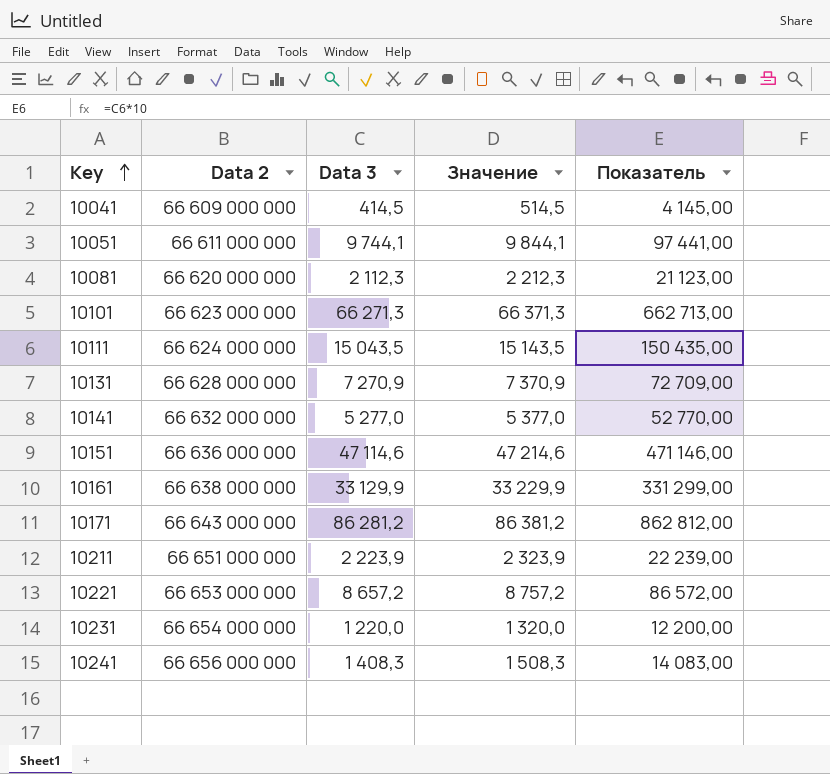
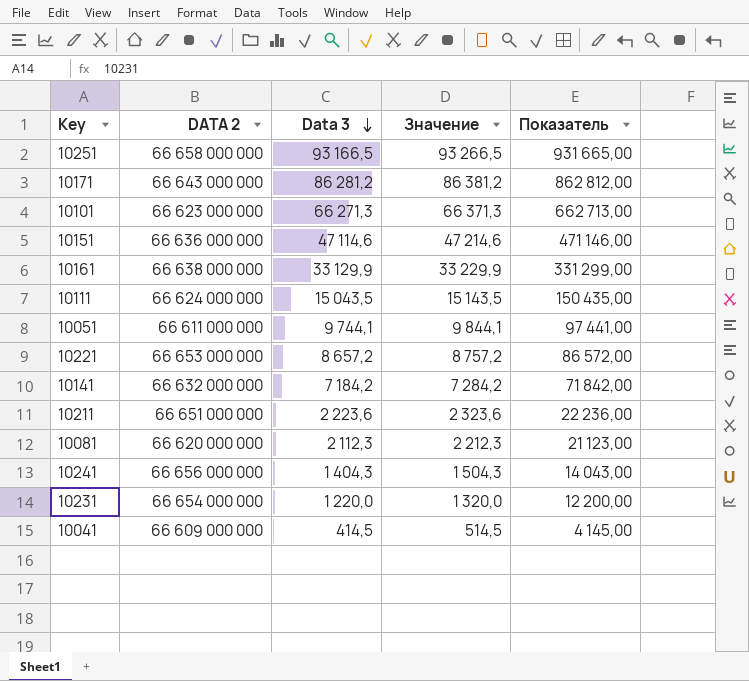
row order: Key ascending -> Data 3 descending
column name: Data 2 -> DATA 2
row 10131: 66 628 000 000 | 7 270,9 | 7 370,9 | 72 709,00 -> none
row 10251: none -> 66 658 000 000 | 93 166,5 | 93 266,5 | 931 665,00
10141 | Data 3: 5 277,0 -> 7 184,2
10141 | Значение: 5 377,0 -> 7 284,2
10141 | Показатель: 52 770,00 -> 71 842,00
10211 | Data 3: 2 223,9 -> 2 223,6
10211 | Значение: 2 323,9 -> 2 323,6
10211 | Показатель: 22 239,00 -> 22 236,00
10241 | Data 3: 1 408,3 -> 1 404,3
10241 | Значение: 1 508,3 -> 1 504,3
10241 | Показатель: 14 083,00 -> 14 043,00

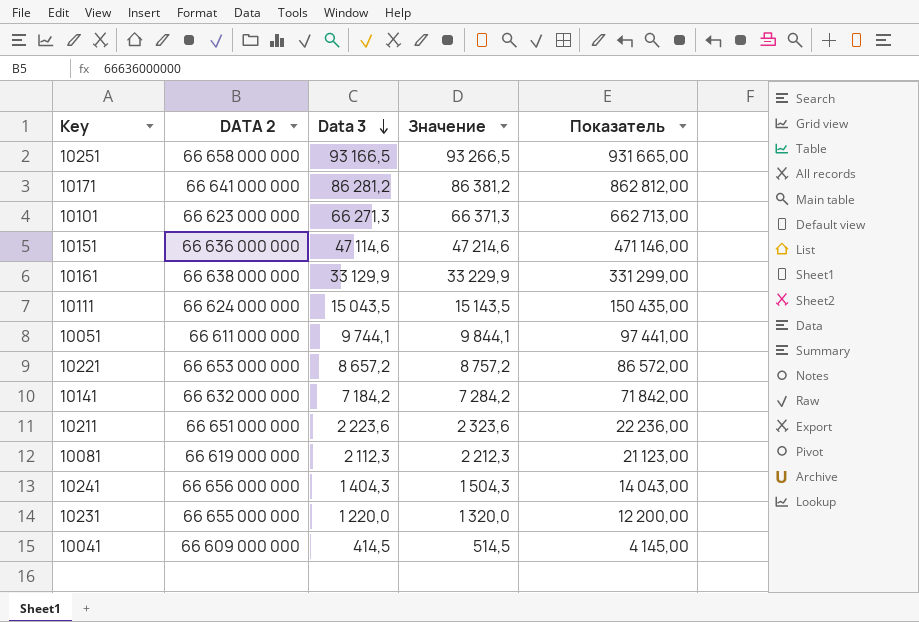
10171 | DATA 2: 66 643 000 000 -> 66 641 000 000
10081 | DATA 2: 66 620 000 000 -> 66 619 000 000
10231 | DATA 2: 66 654 000 000 -> 66 655 000 000

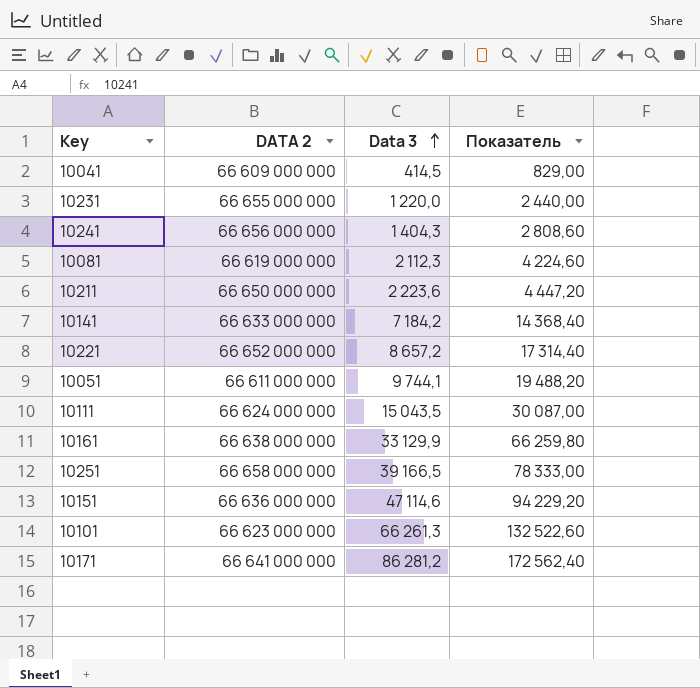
row order: Data 3 descending -> Data 3 ascending
column Значение | formula: [Data 3] + 100 -> none
column Показатель | formula: [Data 3] * 10 -> [Data 3] * 2
10211 | DATA 2: 66 651 000 000 -> 66 650 000 000
10141 | DATA 2: 66 632 000 000 -> 66 633 000 000
10221 | DATA 2: 66 653 000 000 -> 66 652 000 000
10251 | Data 3: 93 166,5 -> 39 166,5
10101 | Data 3: 66 271,3 -> 66 261,3

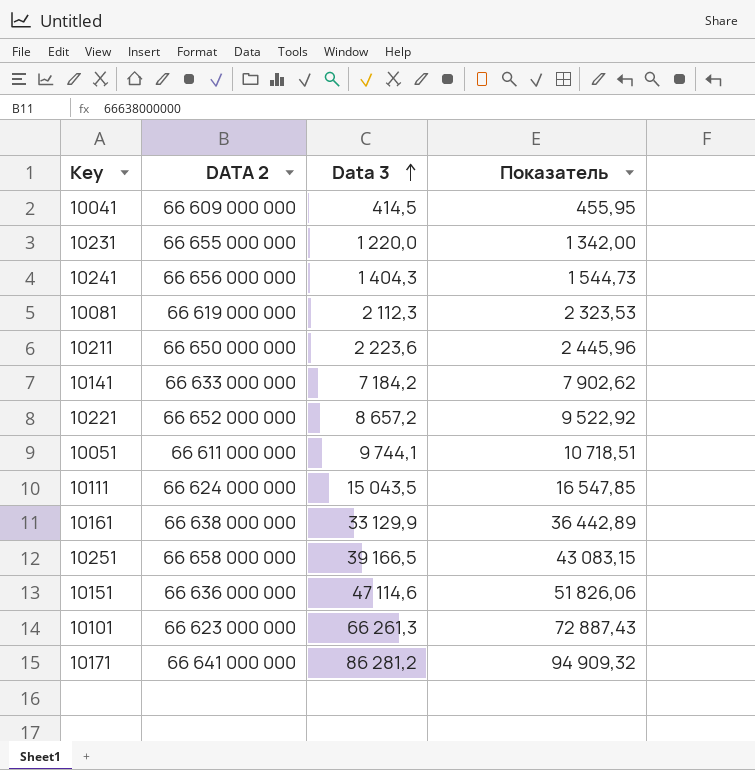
column Показатель | formula: [Data 3] * 2 -> [Data 3] * 1,1

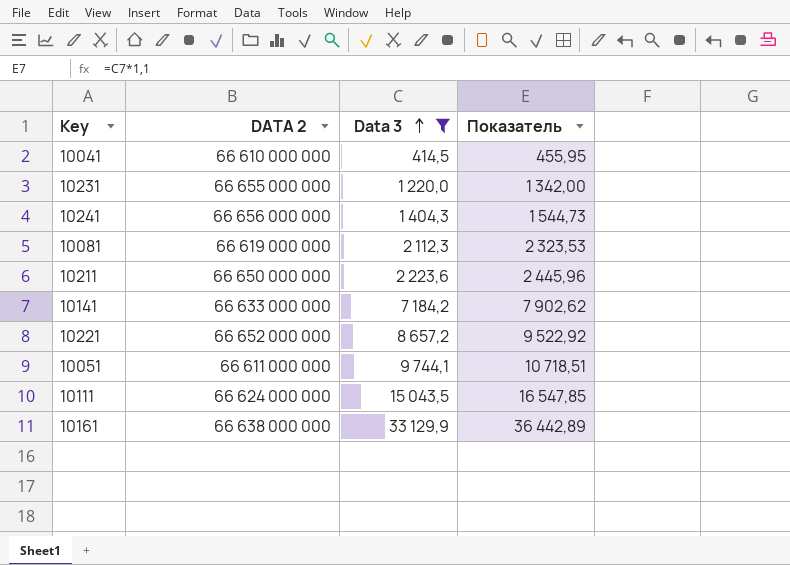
filter: none -> Data 3 <= 33 129,9
10041 | DATA 2: 66 609 000 000 -> 66 610 000 000

